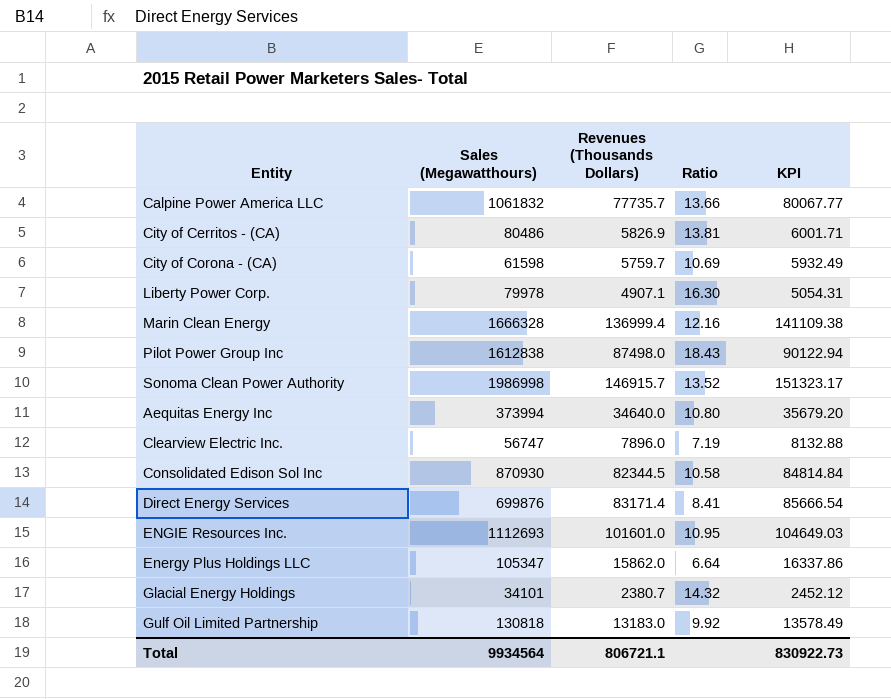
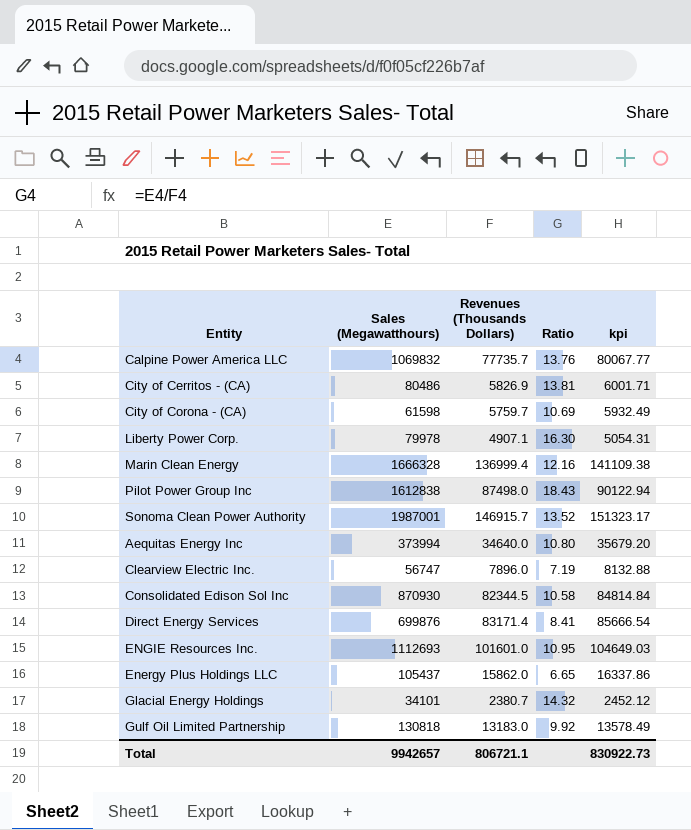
column name: KPI -> kpi
Calpine Power America LLC | Sales (Megawatthours): 1061832 -> 1069832
Calpine Power America LLC | Ratio: 13.66 -> 13.76
Sonoma Clean Power Authority | Sales (Megawatthours): 1986998 -> 1987001
Energy Plus Holdings LLC | Sales (Megawatthours): 105347 -> 105437
Energy Plus Holdings LLC | Ratio: 6.64 -> 6.65
Total | Sales (Megawatthours): 9934564 -> 9942657

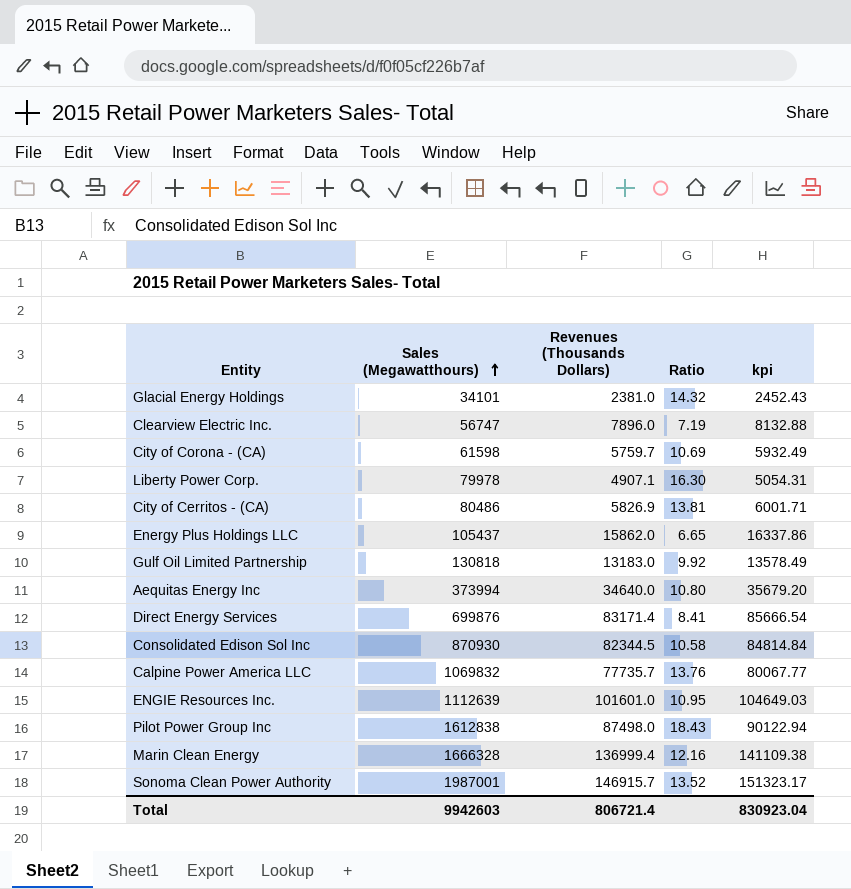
row order: none -> Sales (Megawatthours) ascending
Glacial Energy Holdings | Revenues (Thousands Dollars): 2380.7 -> 2381.0
Glacial Energy Holdings | kpi: 2452.12 -> 2452.43
ENGIE Resources Inc. | Sales (Megawatthours): 1112693 -> 1112639
Total | Sales (Megawatthours): 9942657 -> 9942603
Total | Revenues (Thousands Dollars): 806721.1 -> 806721.4
Total | kpi: 830922.73 -> 830923.04

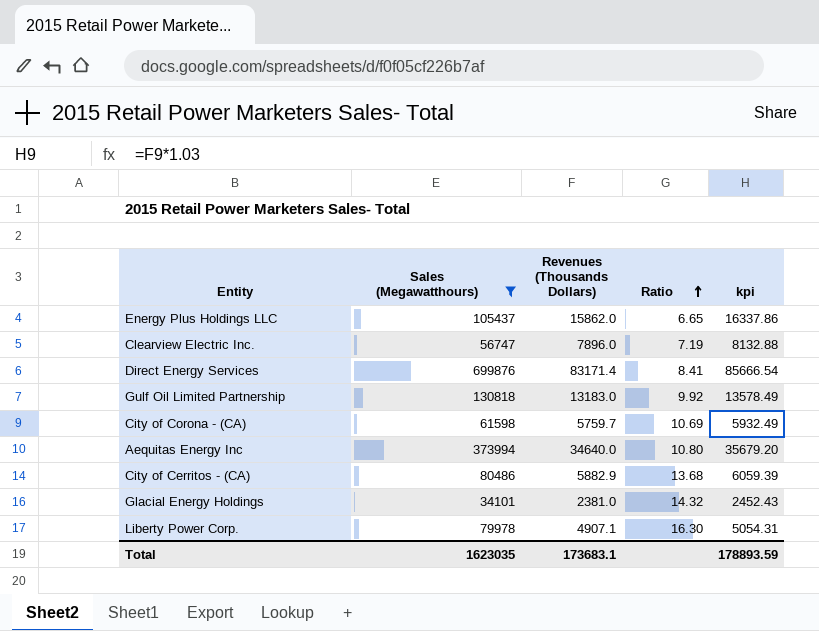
filter: none -> Sales (Megawatthours) <= 699876
row order: Sales (Megawatthours) ascending -> Ratio ascending
City of Cerritos - (CA) | Revenues (Thousands Dollars): 5826.9 -> 5882.9
City of Cerritos - (CA) | Ratio: 13.81 -> 13.68
City of Cerritos - (CA) | kpi: 6001.71 -> 6059.39
Total | Sales (Megawatthours): 9942603 -> 1623035
Total | Revenues (Thousands Dollars): 806721.4 -> 173683.1
Total | kpi: 830923.04 -> 178893.59

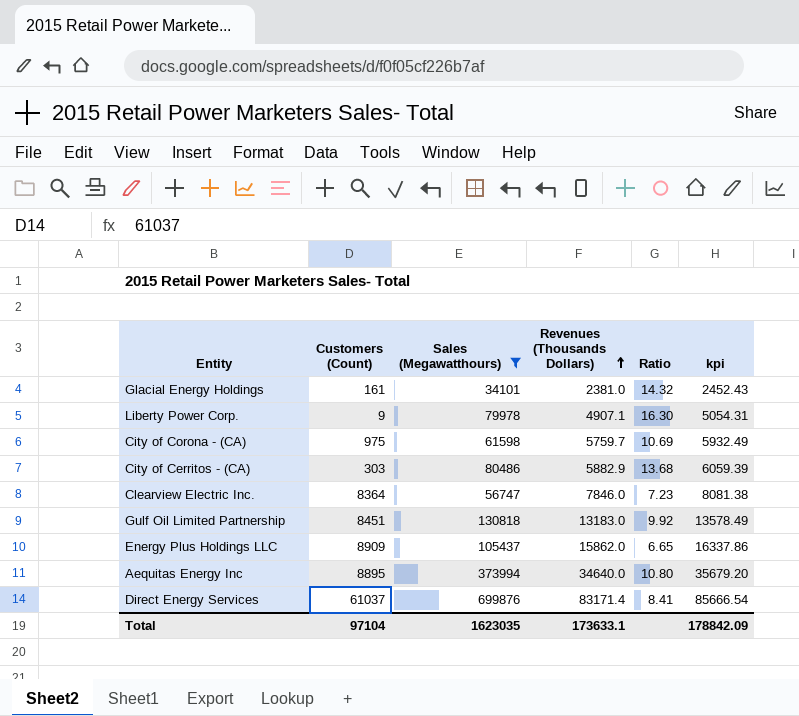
row order: Ratio ascending -> Revenues (Thousands Dollars) ascending
column Customers (Count) | position: none -> 2
Clearview Electric Inc. | Revenues (Thousands Dollars): 7896.0 -> 7846.0
Clearview Electric Inc. | Ratio: 7.19 -> 7.23
Clearview Electric Inc. | kpi: 8132.88 -> 8081.38
Total | Revenues (Thousands Dollars): 173683.1 -> 173633.1
Total | kpi: 178893.59 -> 178842.09

